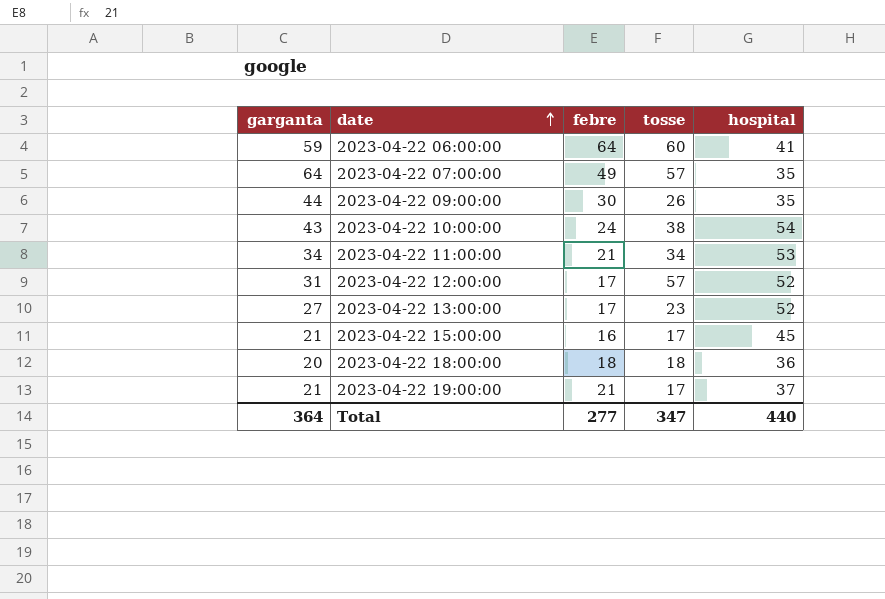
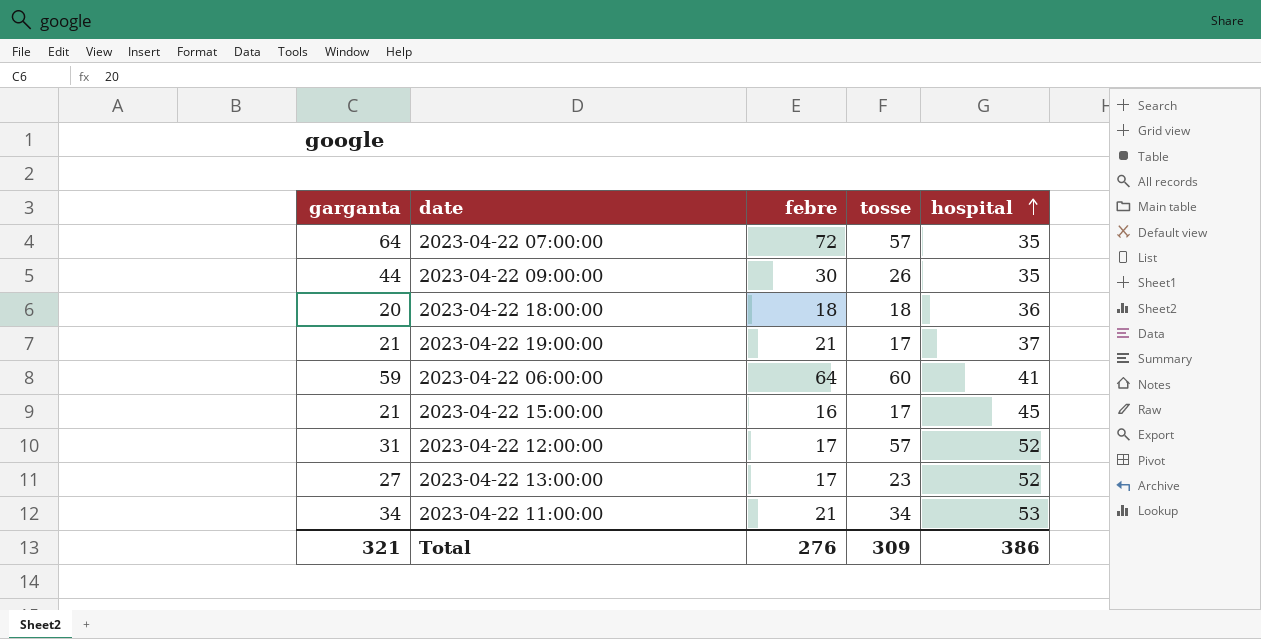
row order: date ascending -> hospital ascending
row 2023-04-22 10:00:00: 43 | 24 | 38 | 54 -> none
2023-04-22 07:00:00 | febre: 49 -> 72
Total | garganta: 364 -> 321
Total | febre: 277 -> 276
Total | tosse: 347 -> 309
Total | hospital: 440 -> 386

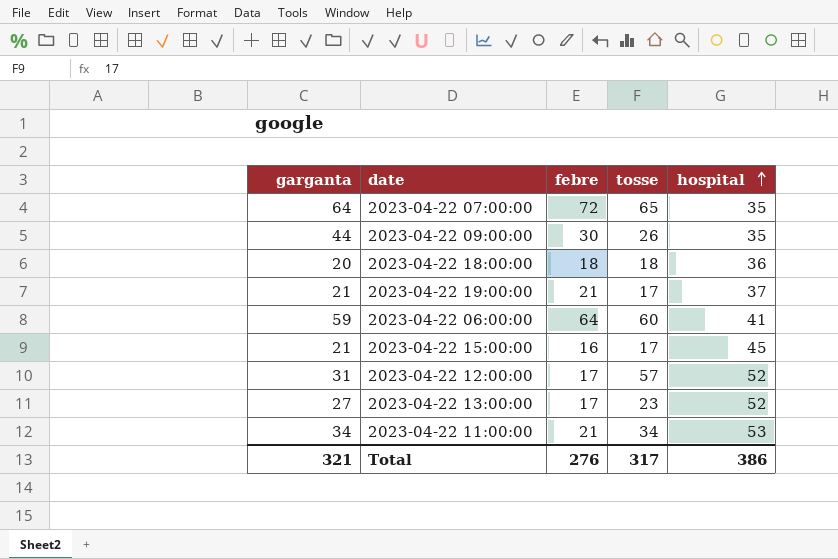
2023-04-22 07:00:00 | tosse: 57 -> 65
Total | tosse: 309 -> 317

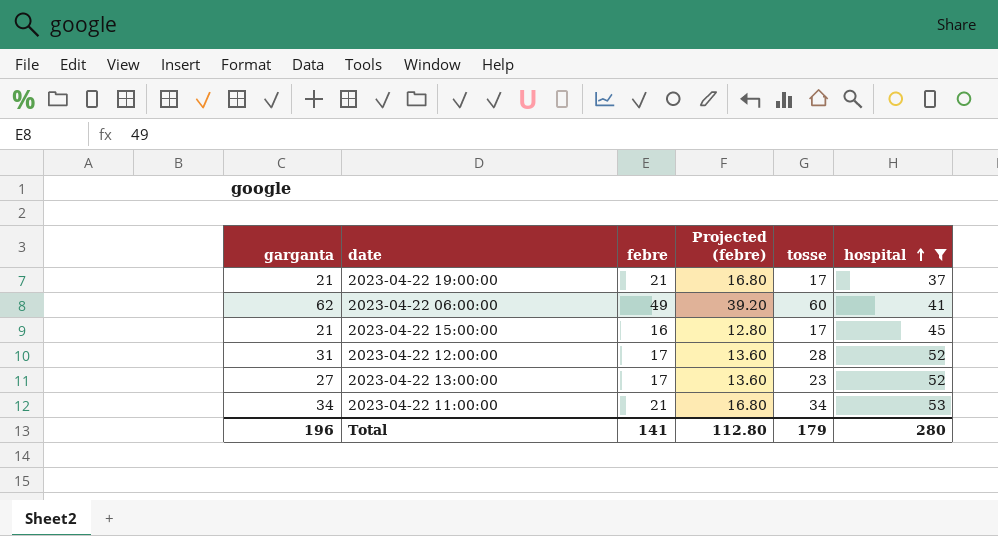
filter: none -> hospital >= 37
column Projected (febre) | formula: none -> [febre] * 0.8
2023-04-22 06:00:00 | garganta: 59 -> 62
2023-04-22 06:00:00 | febre: 64 -> 49
2023-04-22 12:00:00 | tosse: 57 -> 28
Total | garganta: 321 -> 196
Total | febre: 276 -> 141
Total | tosse: 317 -> 179
Total | hospital: 386 -> 280

